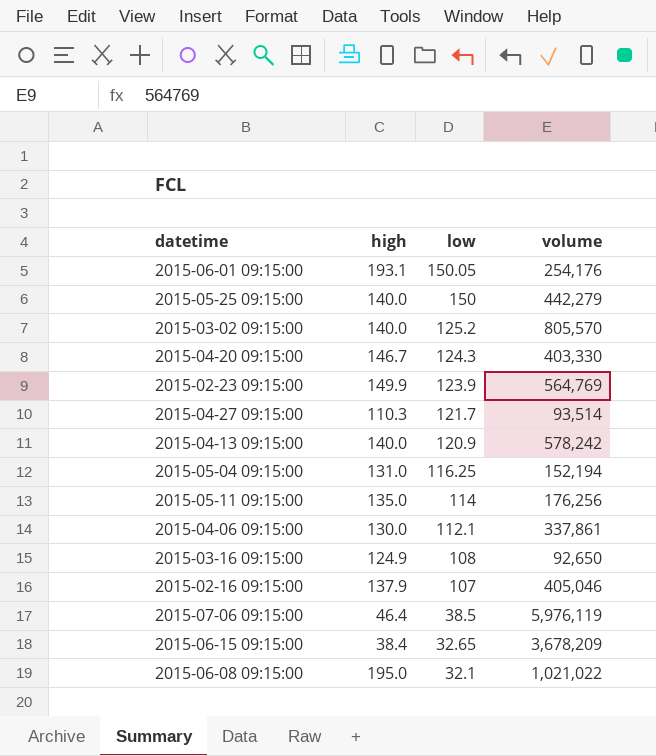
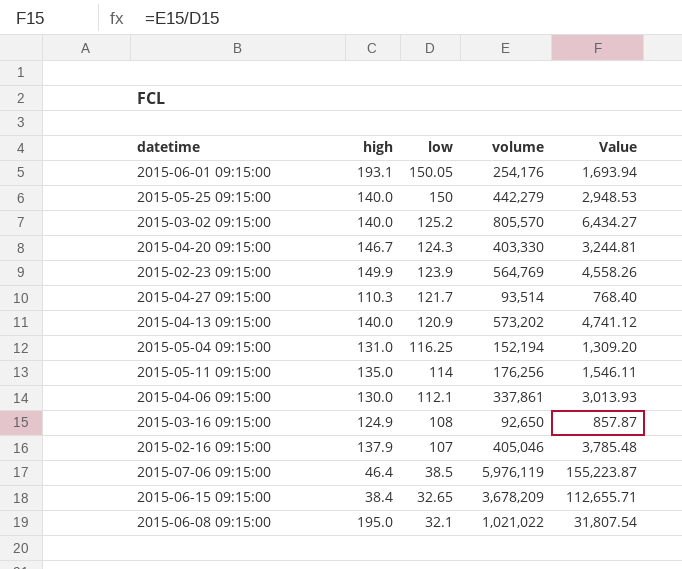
column Value | formula: none -> [volume] / [low]
2015-04-13 09:15:00 | volume: 578,242 -> 573,202

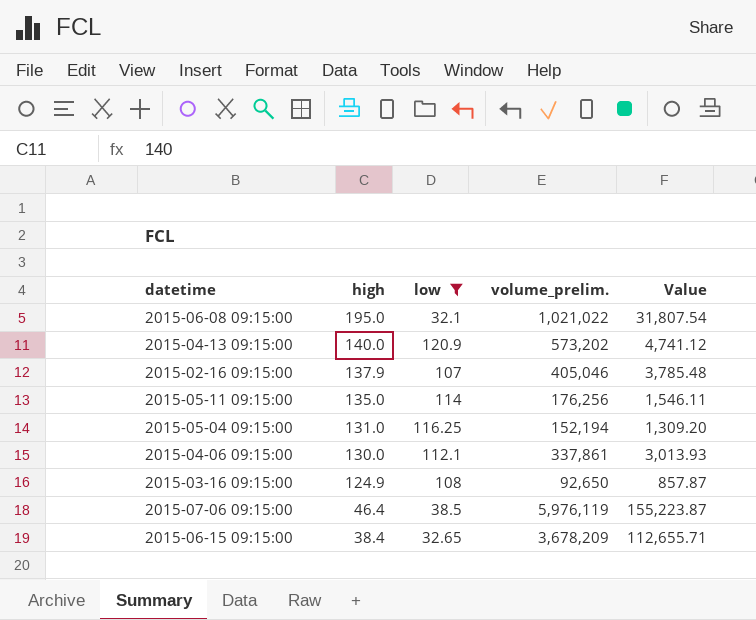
filter: none -> low <= 120.9
row order: low descending -> high descending
column name: volume -> volume_prelim.

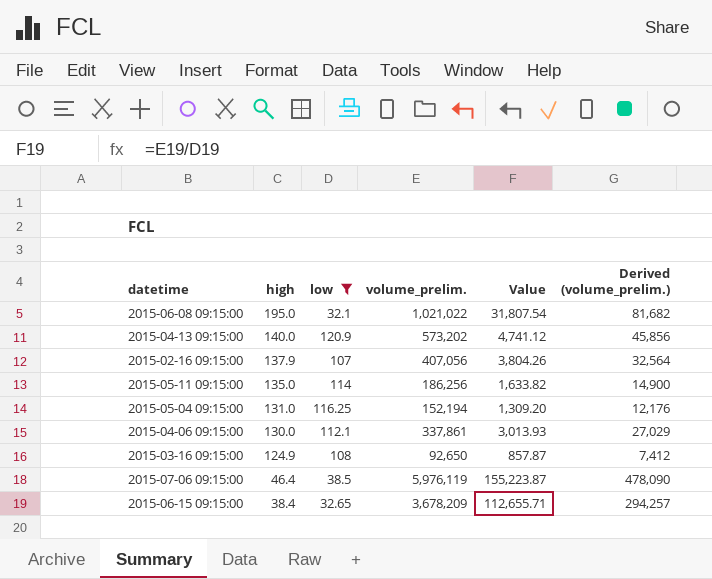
column Derived (volume_prelim.) | formula: none -> [volume_prelim.] * 0.08
2015-02-16 09:15:00 | volume_prelim.: 405,046 -> 407,056
2015-02-16 09:15:00 | Value: 3,785.48 -> 3,804.26
2015-05-11 09:15:00 | volume_prelim.: 176,256 -> 186,256
2015-05-11 09:15:00 | Value: 1,546.11 -> 1,633.82

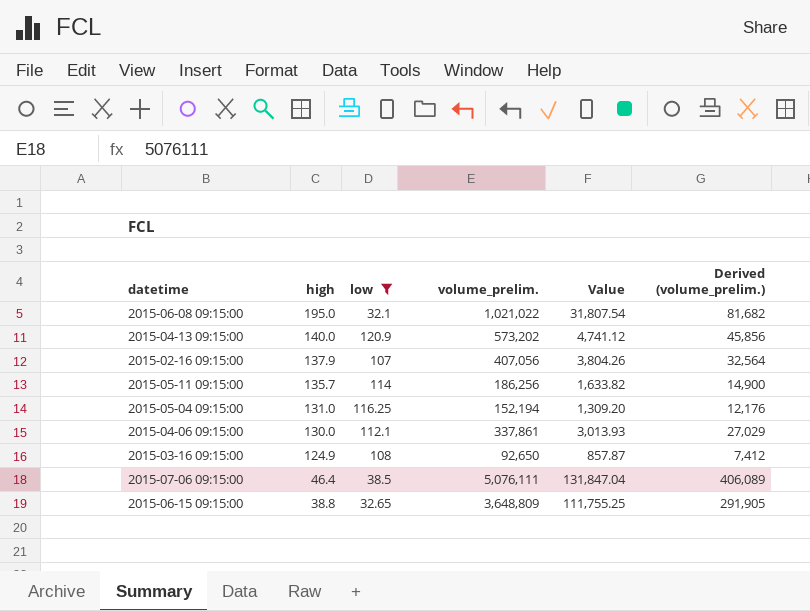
2015-05-11 09:15:00 | high: 135.0 -> 135.7
2015-07-06 09:15:00 | volume_prelim.: 5,976,119 -> 5,076,111
2015-07-06 09:15:00 | Value: 155,223.87 -> 131,847.04
2015-07-06 09:15:00 | Derived (volume_prelim.): 478,090 -> 406,089
2015-06-15 09:15:00 | high: 38.4 -> 38.8
2015-06-15 09:15:00 | volume_prelim.: 3,678,209 -> 3,648,809
2015-06-15 09:15:00 | Value: 112,655.71 -> 111,755.25
2015-06-15 09:15:00 | Derived (volume_prelim.): 294,257 -> 291,905

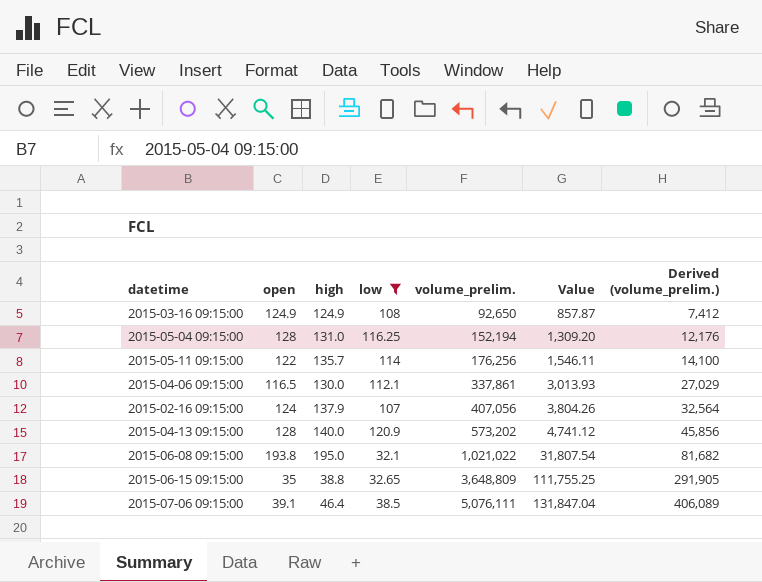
row order: high descending -> volume_prelim. ascending
column open | position: none -> 2
2015-05-11 09:15:00 | volume_prelim.: 186,256 -> 176,256
2015-05-11 09:15:00 | Value: 1,633.82 -> 1,546.11
2015-05-11 09:15:00 | Derived (volume_prelim.): 14,900 -> 14,100

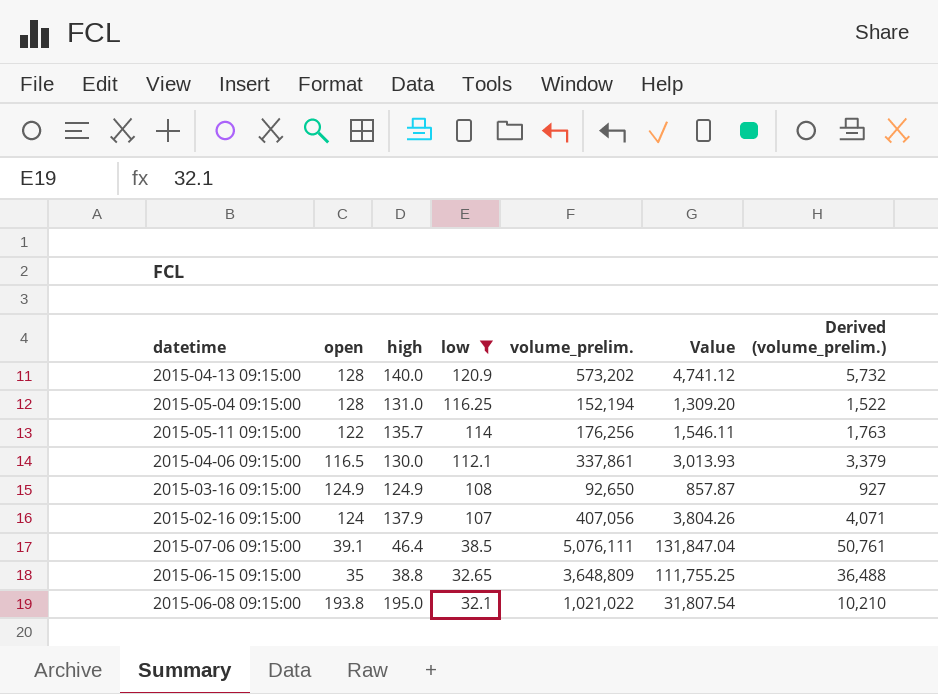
row order: volume_prelim. ascending -> low descending
column Derived (volume_prelim.) | formula: [volume_prelim.] * 0.08 -> [volume_prelim.] * 0.01

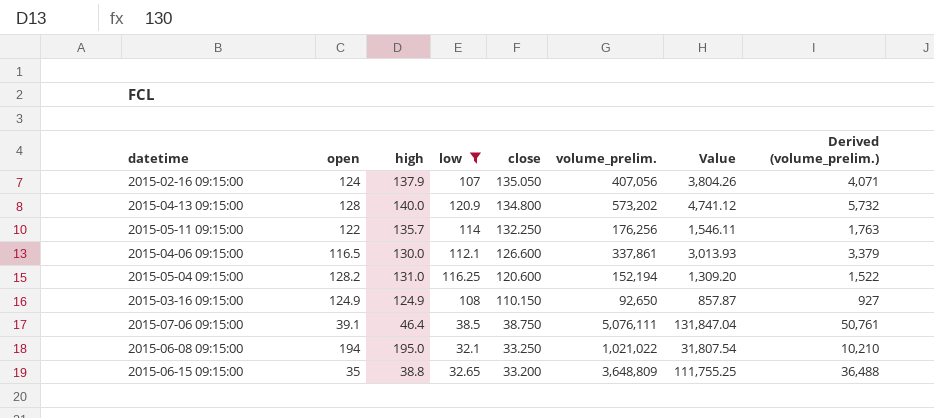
row order: low descending -> close descending
column close | position: none -> 5
2015-05-04 09:15:00 | open: 128 -> 128.2
2015-06-08 09:15:00 | open: 193.8 -> 194

